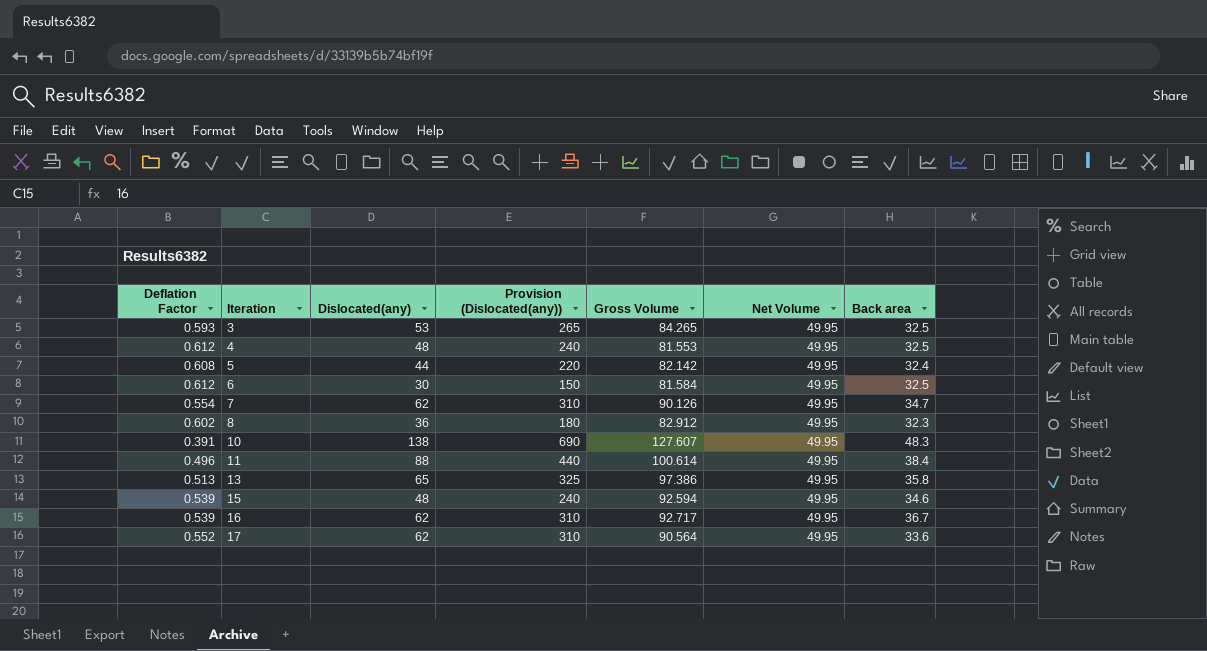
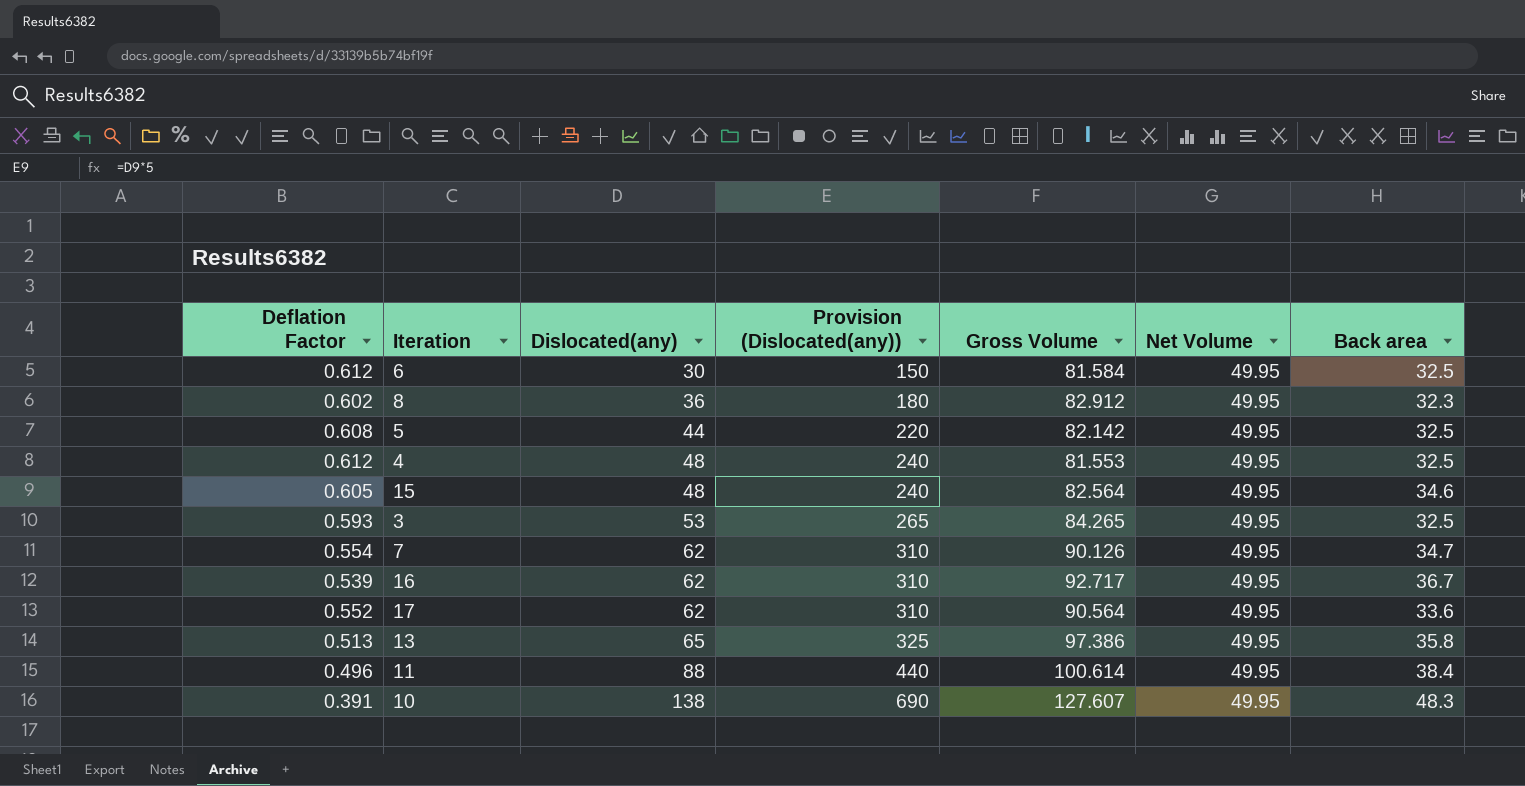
row order: Iteration ascending -> Dislocated(any) ascending
5 | Back area: 32.4 -> 32.5
15 | Deflation Factor: 0.539 -> 0.605
15 | Gross Volume: 92.594 -> 82.564

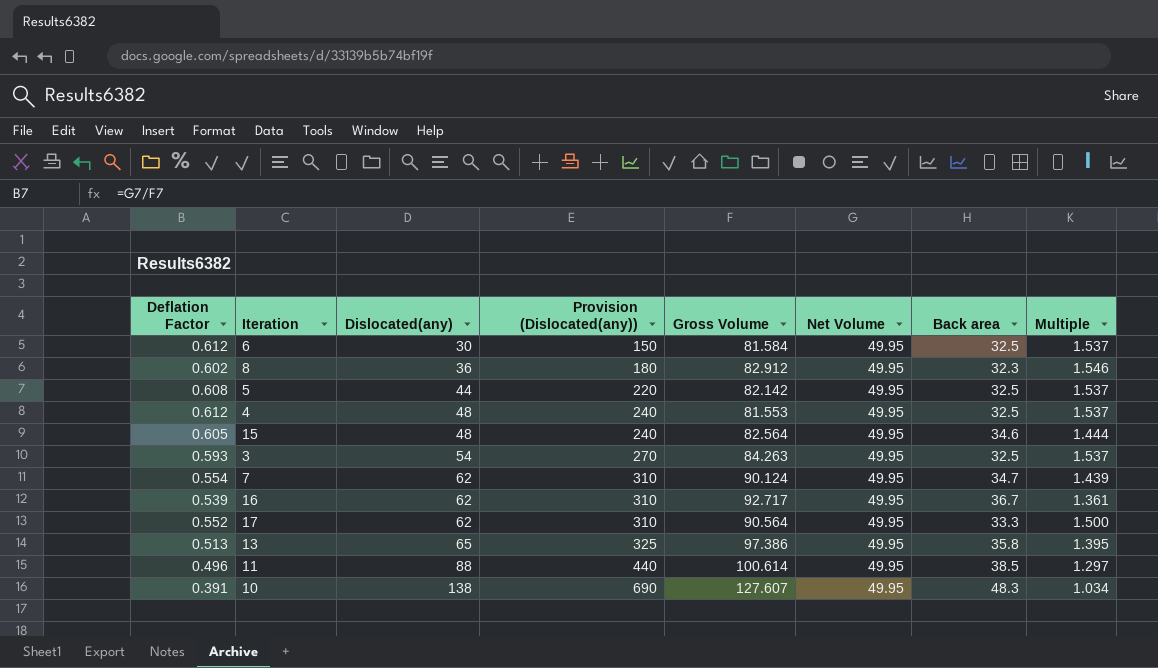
column Multiple | formula: none -> [Net Volume] / [Back area]
3 | Dislocated(any): 53 -> 54
3 | Provision (Dislocated(any)): 265 -> 270
3 | Gross Volume: 84.265 -> 84.263
7 | Gross Volume: 90.126 -> 90.124
17 | Back area: 33.6 -> 33.3
11 | Back area: 38.4 -> 38.5

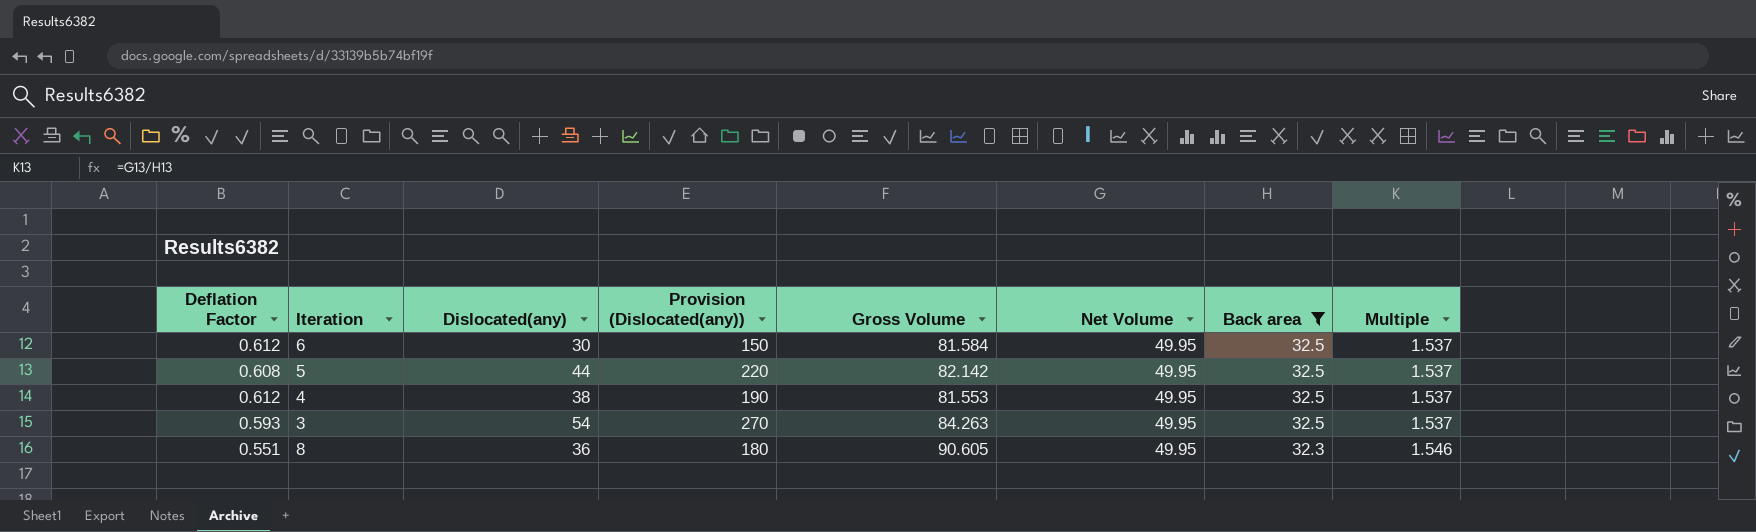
filter: none -> Back area <= 32.5
row order: Dislocated(any) ascending -> Back area descending
4 | Dislocated(any): 48 -> 38
4 | Provision (Dislocated(any)): 240 -> 190
8 | Deflation Factor: 0.602 -> 0.551
8 | Gross Volume: 82.912 -> 90.605

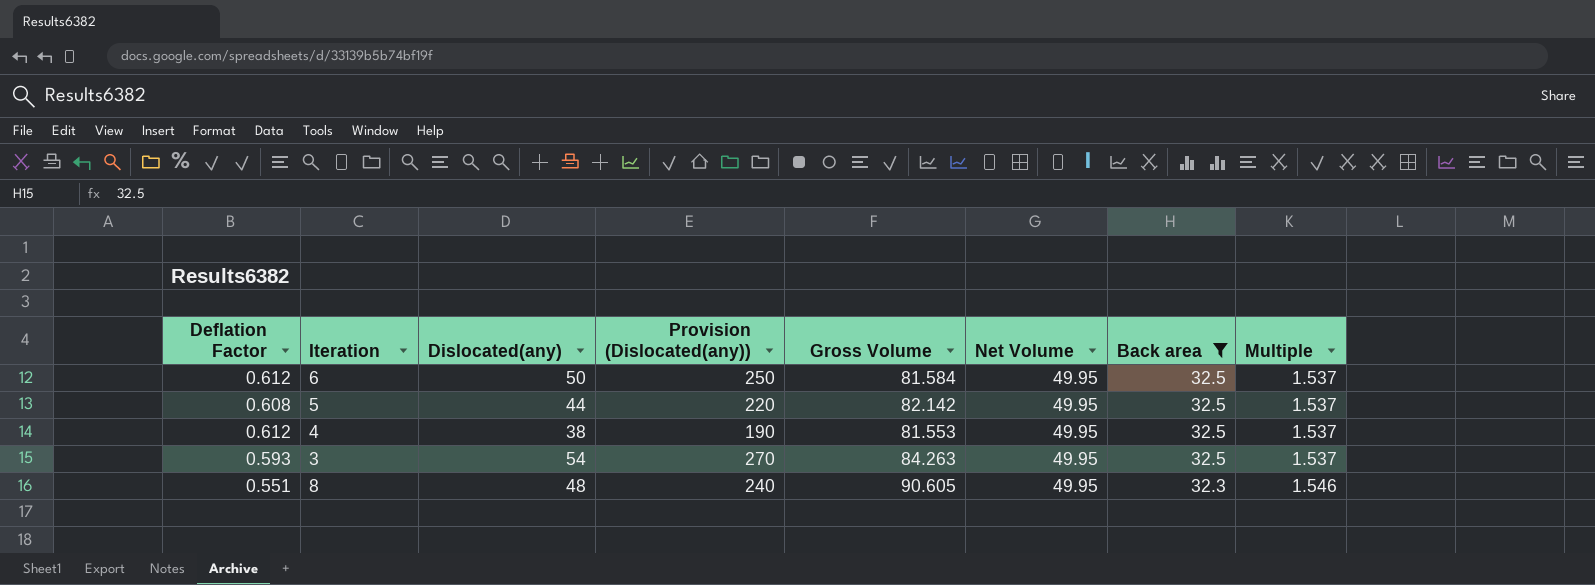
6 | Dislocated(any): 30 -> 50
6 | Provision (Dislocated(any)): 150 -> 250
8 | Dislocated(any): 36 -> 48
8 | Provision (Dislocated(any)): 180 -> 240

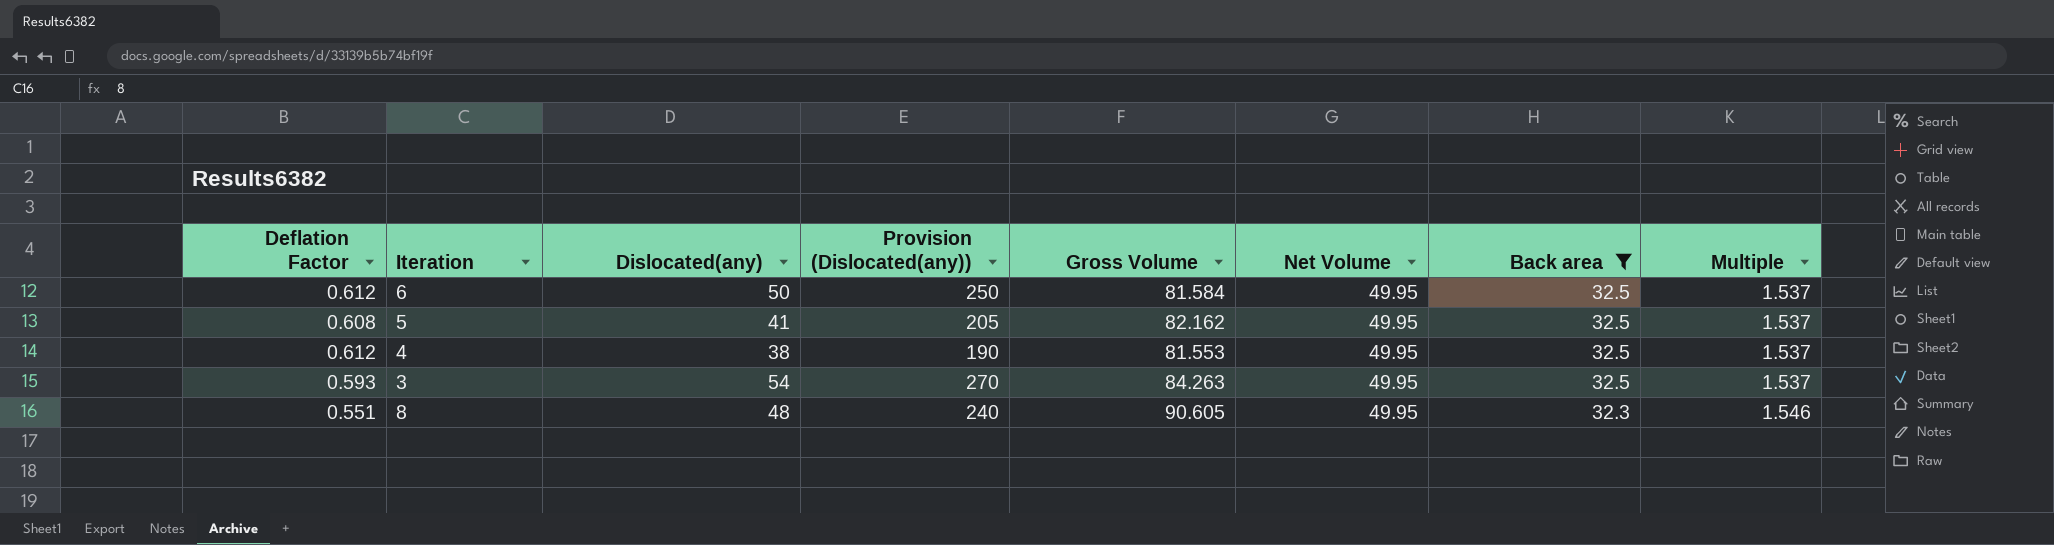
5 | Dislocated(any): 44 -> 41
5 | Provision (Dislocated(any)): 220 -> 205
5 | Gross Volume: 82.142 -> 82.162

